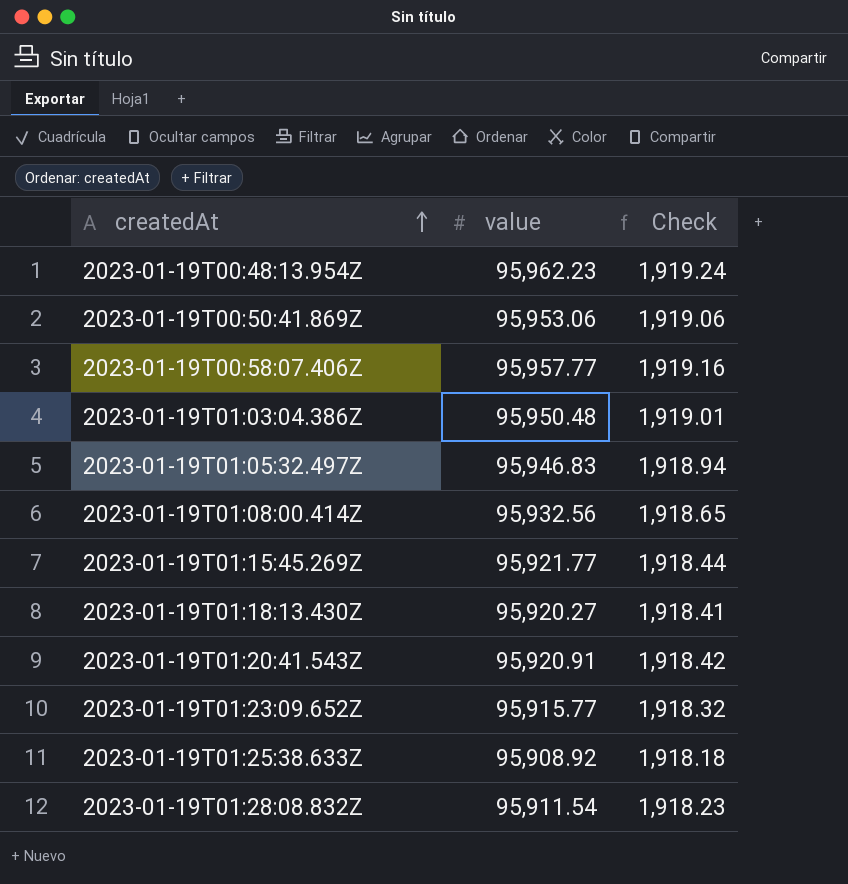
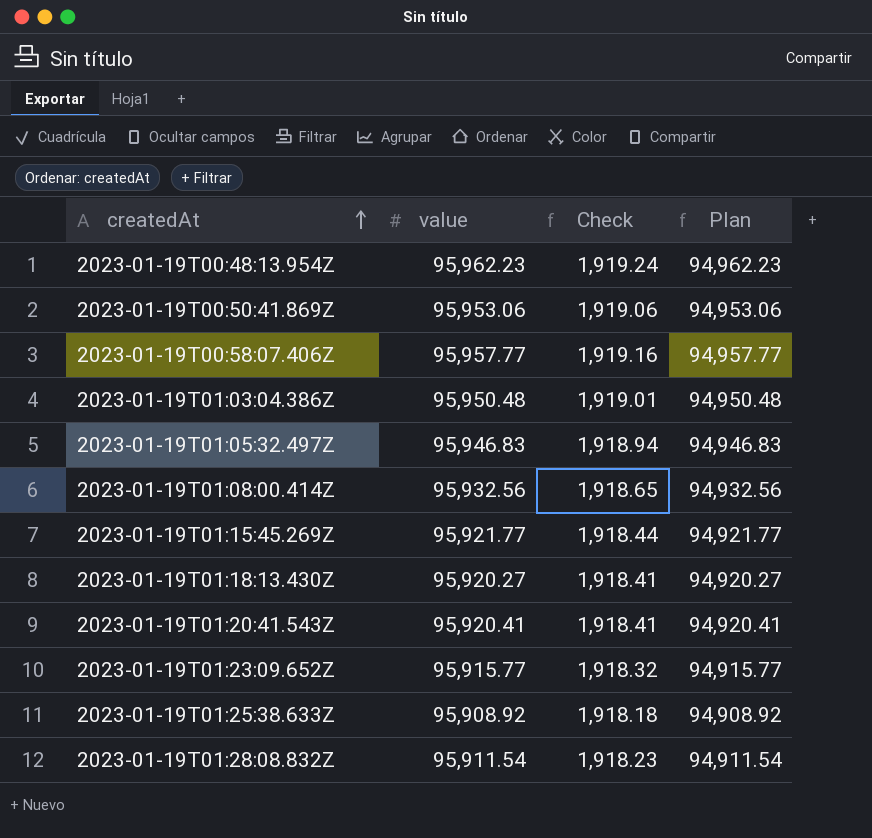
column Plan | formula: none -> [value] - 1000
2023-01-19T01:20:41.543Z | value: 95,920.91 -> 95,920.41
2023-01-19T01:20:41.543Z | Check: 1,918.42 -> 1,918.41

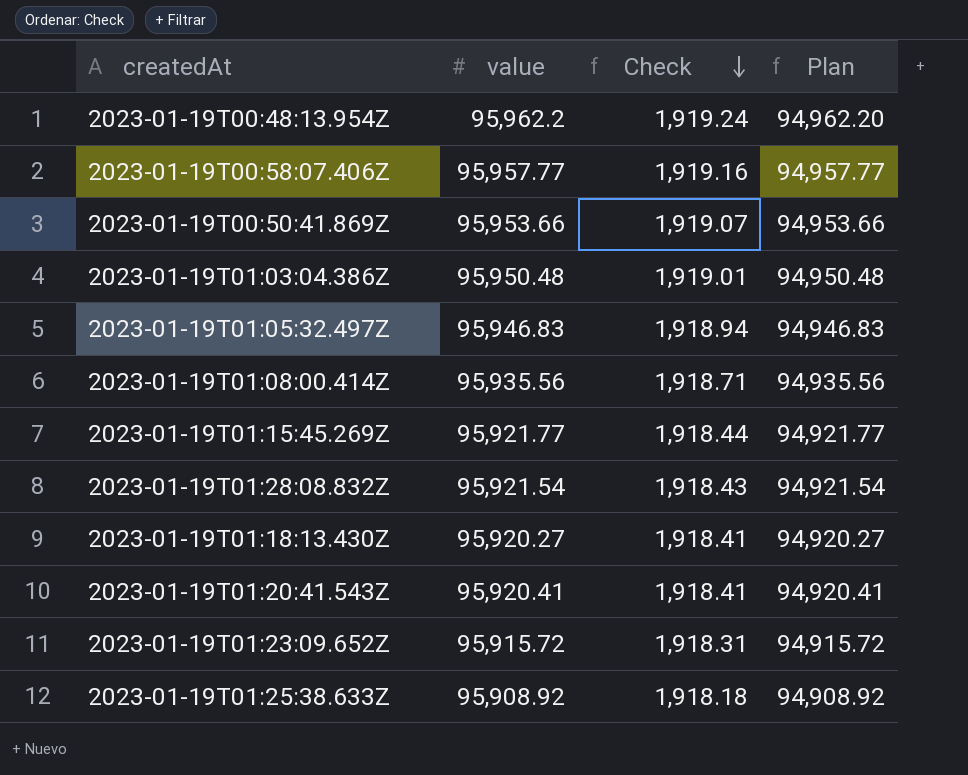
row order: createdAt ascending -> Check descending
2023-01-19T00:48:13.954Z | value: 95,962.23 -> 95,962.2
2023-01-19T00:48:13.954Z | Plan: 94,962.23 -> 94,962.20
2023-01-19T00:50:41.869Z | value: 95,953.06 -> 95,953.66
2023-01-19T00:50:41.869Z | Check: 1,919.06 -> 1,919.07
2023-01-19T00:50:41.869Z | Plan: 94,953.06 -> 94,953.66
2023-01-19T01:08:00.414Z | value: 95,932.56 -> 95,935.56
2023-01-19T01:08:00.414Z | Check: 1,918.65 -> 1,918.71
2023-01-19T01:08:00.414Z | Plan: 94,932.56 -> 94,935.56
2023-01-19T01:28:08.832Z | value: 95,911.54 -> 95,921.54
2023-01-19T01:28:08.832Z | Check: 1,918.23 -> 1,918.43
2023-01-19T01:28:08.832Z | Plan: 94,911.54 -> 94,921.54
2023-01-19T01:23:09.652Z | value: 95,915.77 -> 95,915.72
2023-01-19T01:23:09.652Z | Check: 1,918.32 -> 1,918.31
2023-01-19T01:23:09.652Z | Plan: 94,915.77 -> 94,915.72

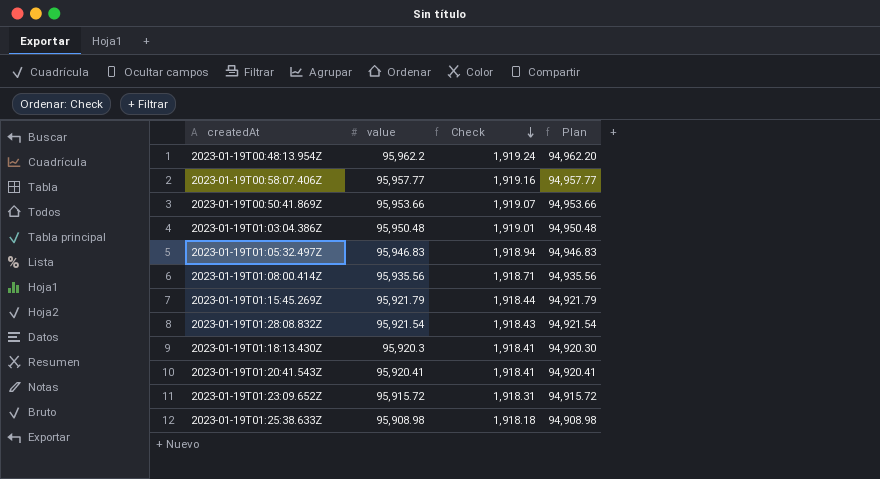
2023-01-19T01:15:45.269Z | value: 95,921.77 -> 95,921.79
2023-01-19T01:15:45.269Z | Plan: 94,921.77 -> 94,921.79
2023-01-19T01:18:13.430Z | value: 95,920.27 -> 95,920.3
2023-01-19T01:18:13.430Z | Plan: 94,920.27 -> 94,920.30
2023-01-19T01:25:38.633Z | value: 95,908.92 -> 95,908.98
2023-01-19T01:25:38.633Z | Plan: 94,908.92 -> 94,908.98

